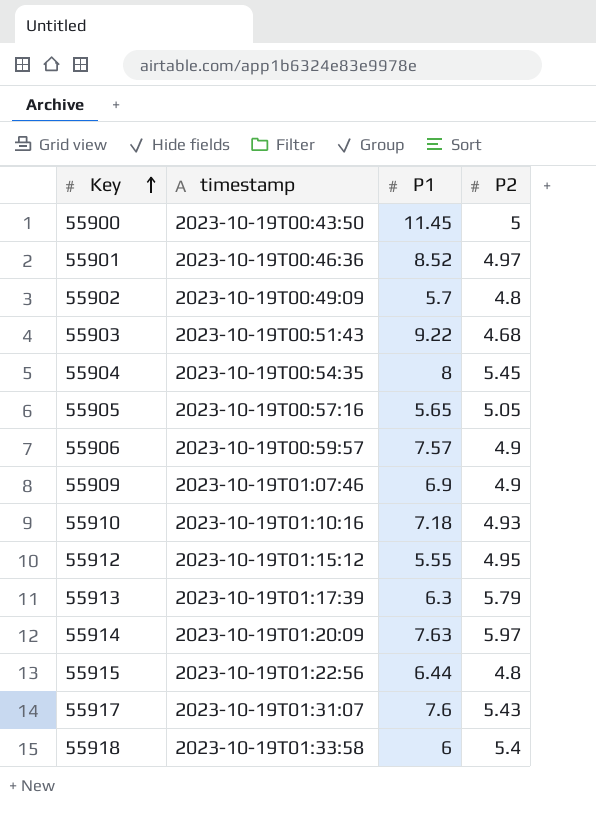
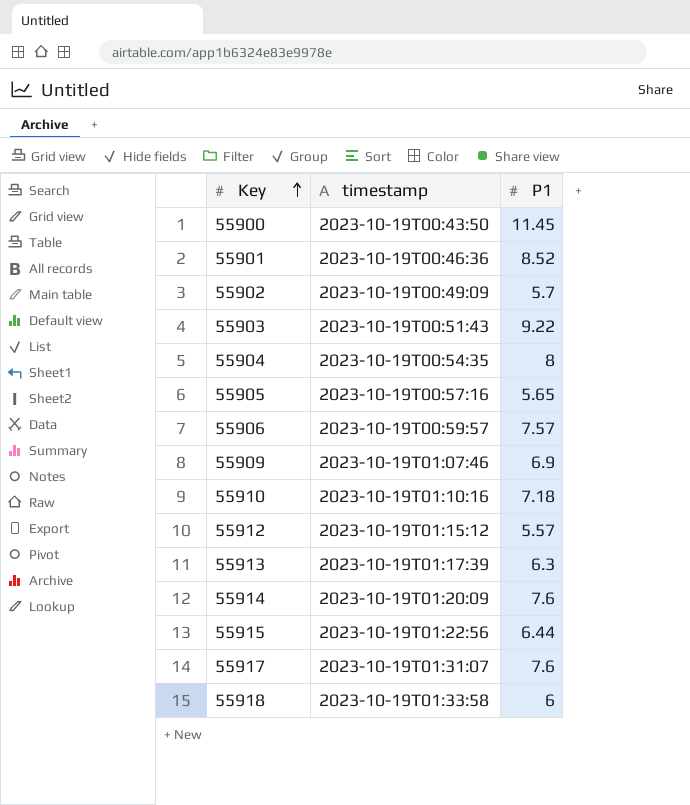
column P2 | position: 4 -> none
55912 | P1: 5.55 -> 5.57
55914 | P1: 7.63 -> 7.6

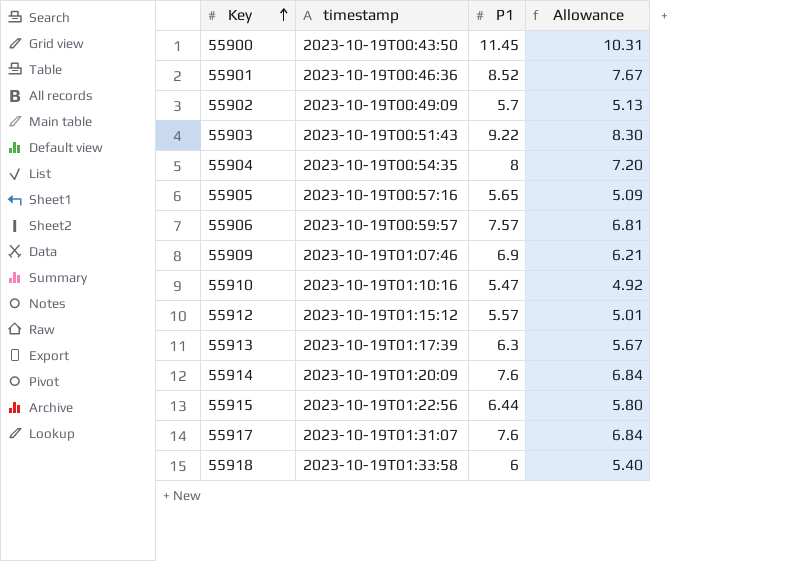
column Allowance | formula: none -> [P1] * 0.9
55910 | P1: 7.18 -> 5.47

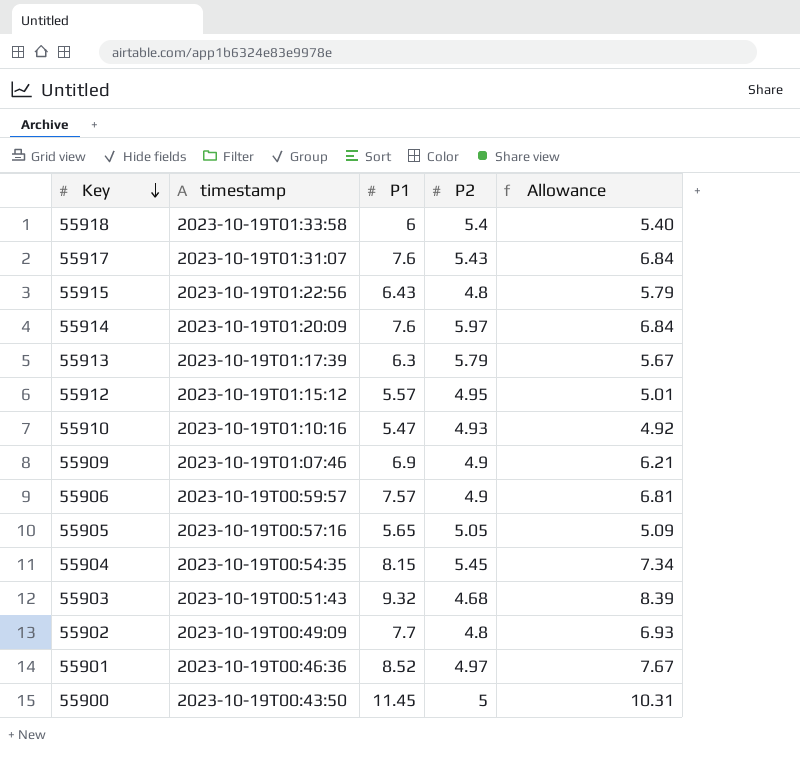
row order: Key ascending -> Key descending
column P2 | position: none -> 4
55915 | P1: 6.44 -> 6.43
55915 | Allowance: 5.80 -> 5.79
55904 | P1: 8 -> 8.15
55904 | Allowance: 7.20 -> 7.34
55903 | P1: 9.22 -> 9.32
55903 | Allowance: 8.30 -> 8.39
55902 | P1: 5.7 -> 7.7
55902 | Allowance: 5.13 -> 6.93

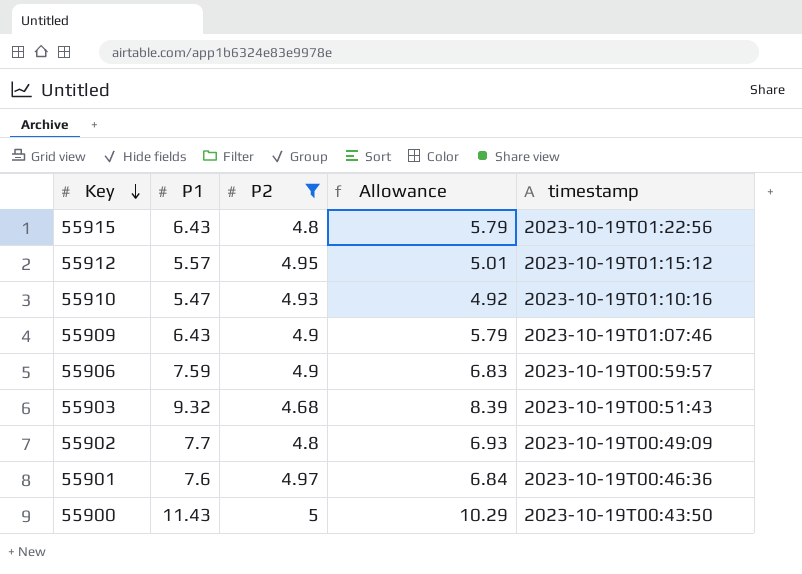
filter: none -> P2 <= 5
column timestamp | position: 2 -> 5
55909 | P1: 6.9 -> 6.43
55909 | Allowance: 6.21 -> 5.79
55906 | P1: 7.57 -> 7.59
55906 | Allowance: 6.81 -> 6.83
55901 | P1: 8.52 -> 7.6
55901 | Allowance: 7.67 -> 6.84
55900 | P1: 11.45 -> 11.43
55900 | Allowance: 10.31 -> 10.29

